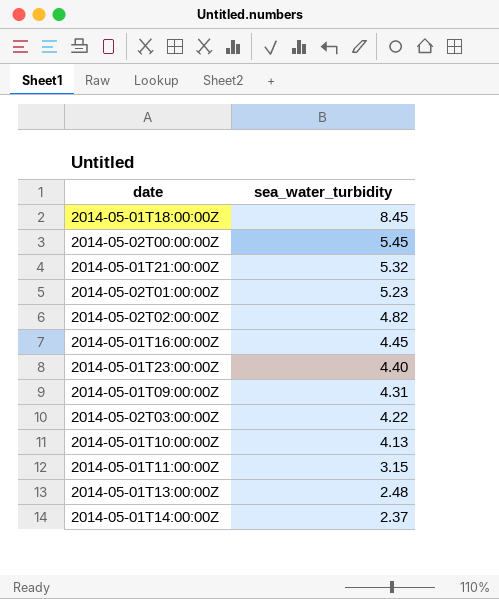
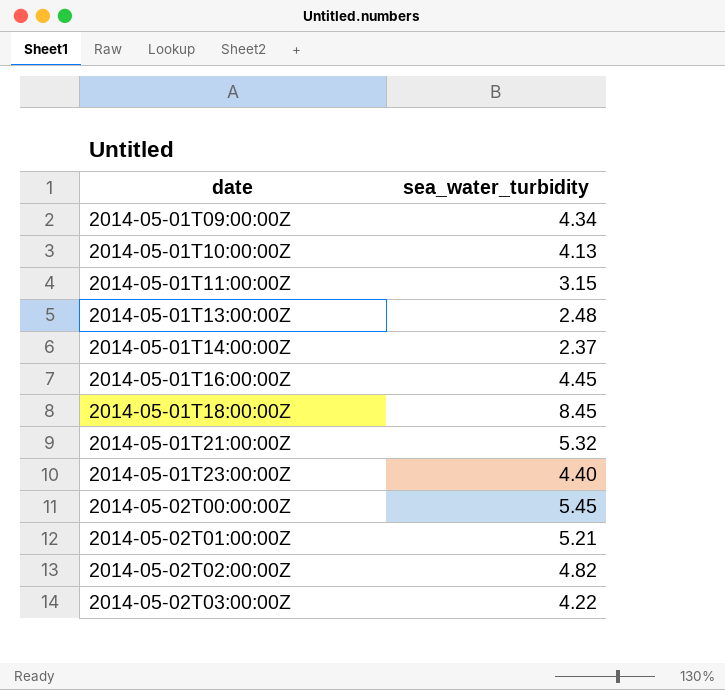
row order: sea_water_turbidity descending -> date ascending
2014-05-01T09:00:00Z | sea_water_turbidity: 4.31 -> 4.34
2014-05-02T01:00:00Z | sea_water_turbidity: 5.23 -> 5.21

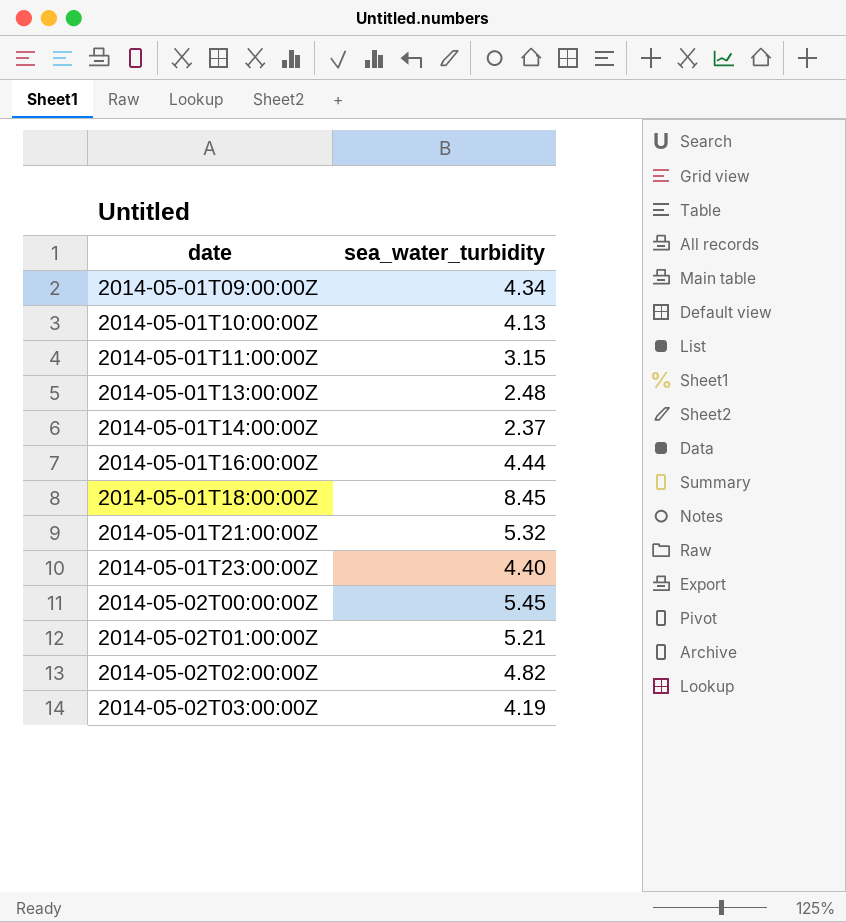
2014-05-01T16:00:00Z | sea_water_turbidity: 4.45 -> 4.44
2014-05-02T03:00:00Z | sea_water_turbidity: 4.22 -> 4.19

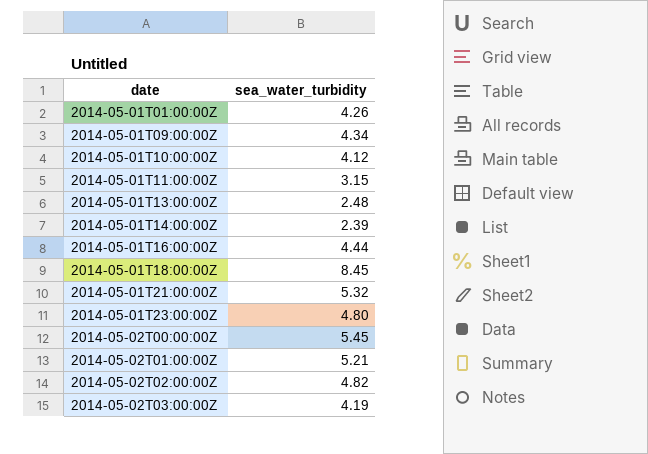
row 2014-05-01T01:00:00Z: none -> 4.26
2014-05-01T10:00:00Z | sea_water_turbidity: 4.13 -> 4.12
2014-05-01T14:00:00Z | sea_water_turbidity: 2.37 -> 2.39
2014-05-01T23:00:00Z | sea_water_turbidity: 4.40 -> 4.80

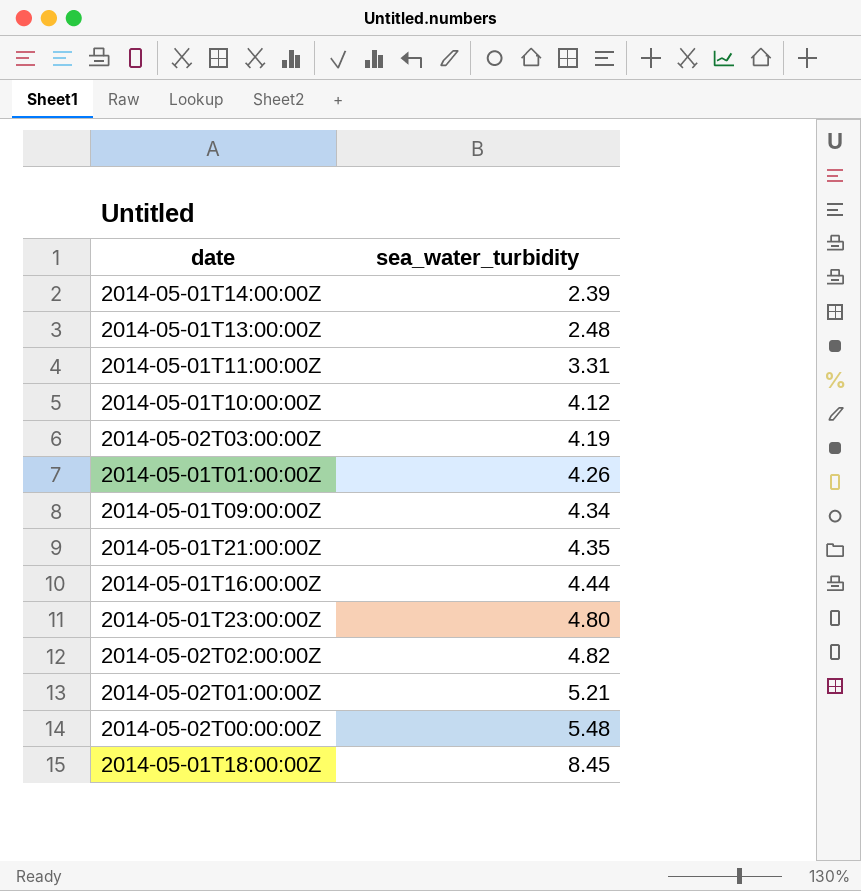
row order: date ascending -> sea_water_turbidity ascending
2014-05-01T11:00:00Z | sea_water_turbidity: 3.15 -> 3.31
2014-05-01T21:00:00Z | sea_water_turbidity: 5.32 -> 4.35
2014-05-02T00:00:00Z | sea_water_turbidity: 5.45 -> 5.48

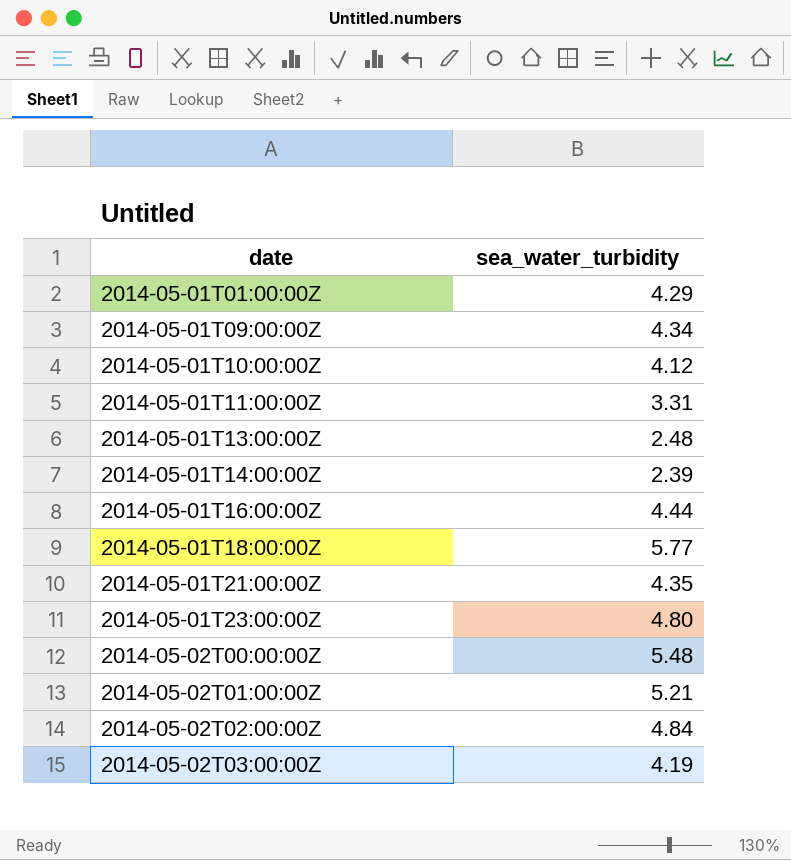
row order: sea_water_turbidity ascending -> date ascending
2014-05-01T01:00:00Z | sea_water_turbidity: 4.26 -> 4.29
2014-05-01T18:00:00Z | sea_water_turbidity: 8.45 -> 5.77
2014-05-02T02:00:00Z | sea_water_turbidity: 4.82 -> 4.84

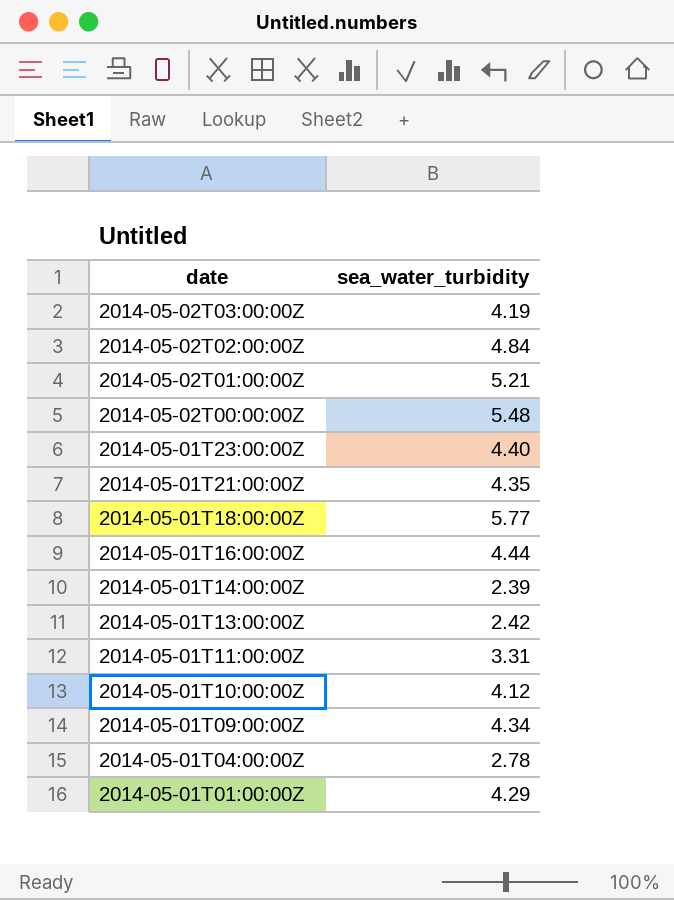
row order: date ascending -> date descending
2014-05-01T23:00:00Z | sea_water_turbidity: 4.80 -> 4.40
2014-05-01T13:00:00Z | sea_water_turbidity: 2.48 -> 2.42
row 2014-05-01T04:00:00Z: none -> 2.78

